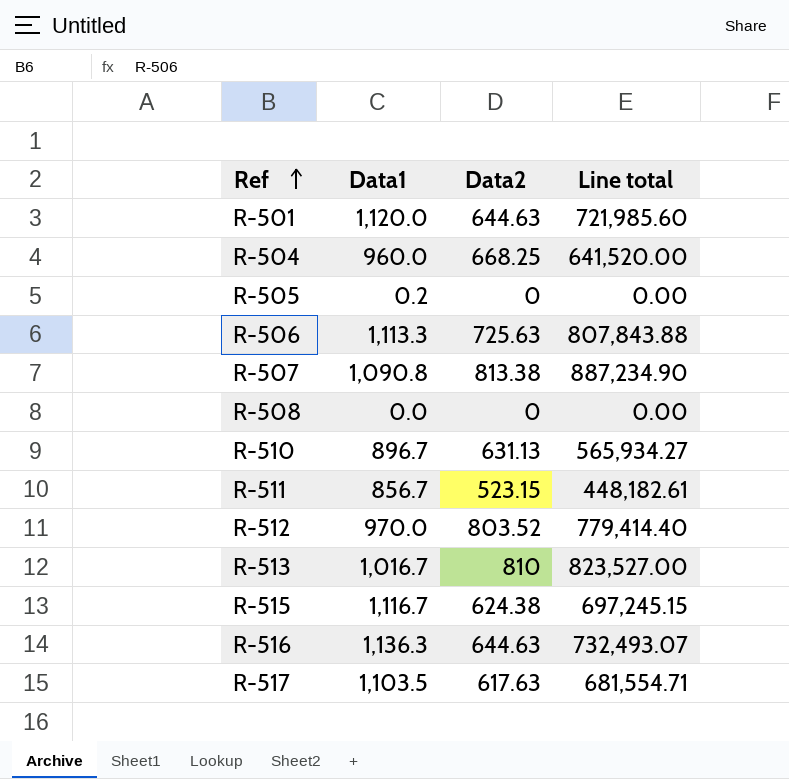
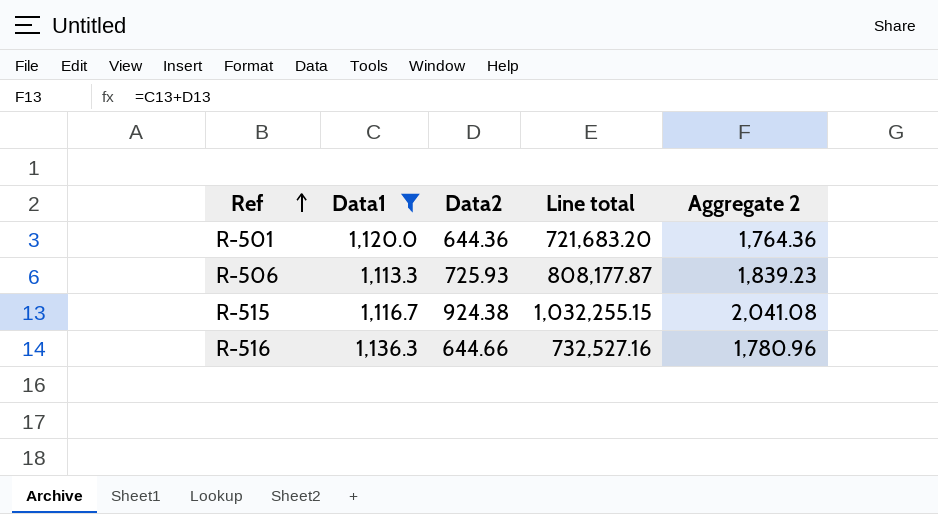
filter: none -> Data1 >= 1,113.3
column Aggregate 2 | formula: none -> [Data1] + [Data2]
R-501 | Data2: 644.63 -> 644.36
R-501 | Line total: 721,985.60 -> 721,683.20
R-506 | Data2: 725.63 -> 725.93
R-506 | Line total: 807,843.88 -> 808,177.87
R-515 | Data2: 624.38 -> 924.38
R-515 | Line total: 697,245.15 -> 1,032,255.15
R-516 | Data2: 644.63 -> 644.66
R-516 | Line total: 732,493.07 -> 732,527.16

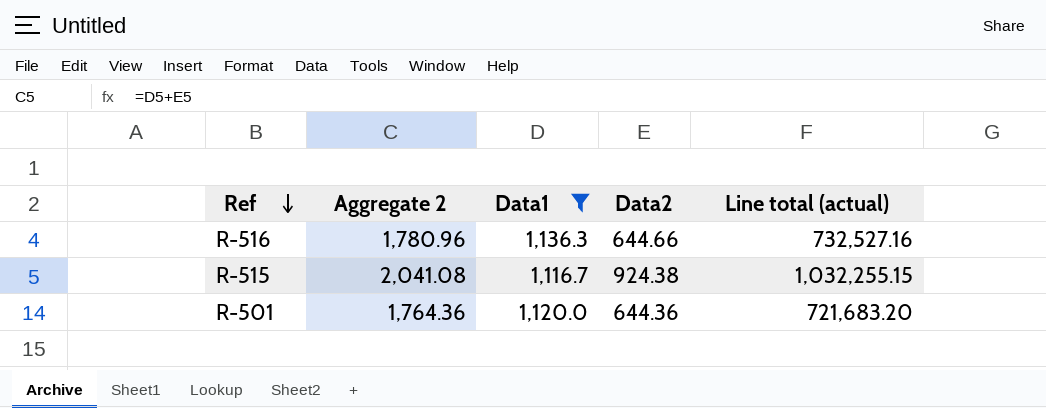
row order: Ref ascending -> Ref descending
column Aggregate 2 | position: 5 -> 2
column name: Line total -> Line total (actual)
row R-506: 1,113.3 | 725.93 | 808,177.87 | 1,839.23 -> none

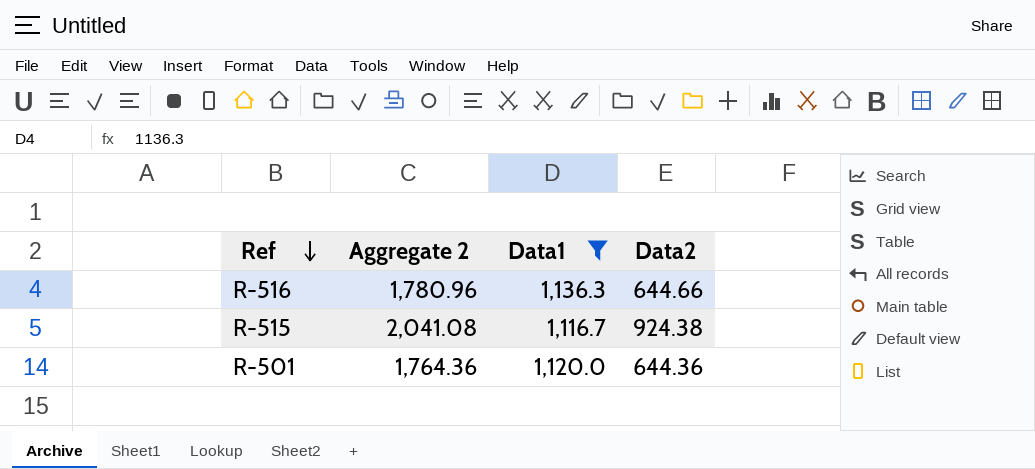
column Line total (actual) | formula: [Data1] * [Data2] -> none

